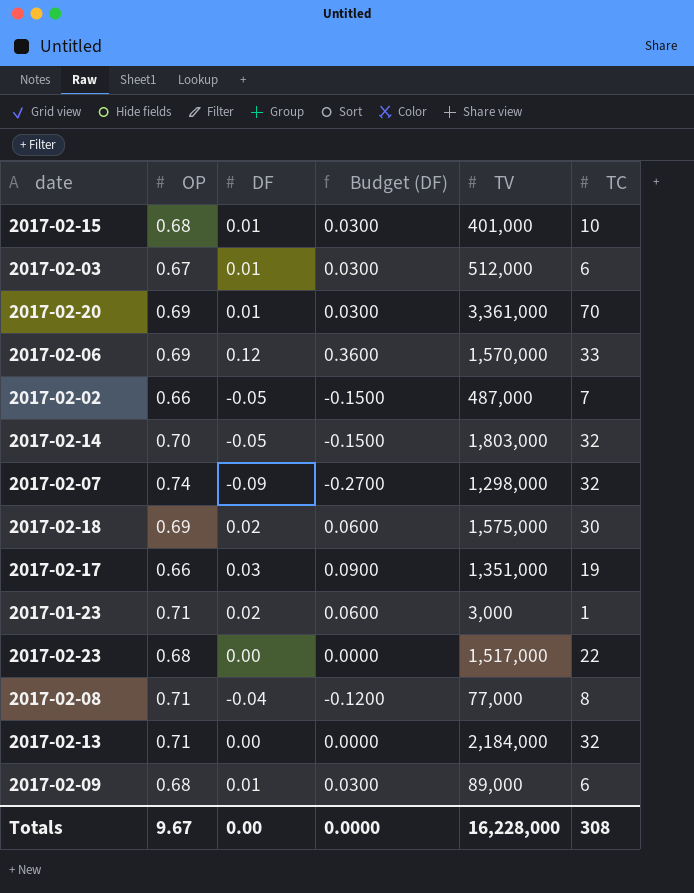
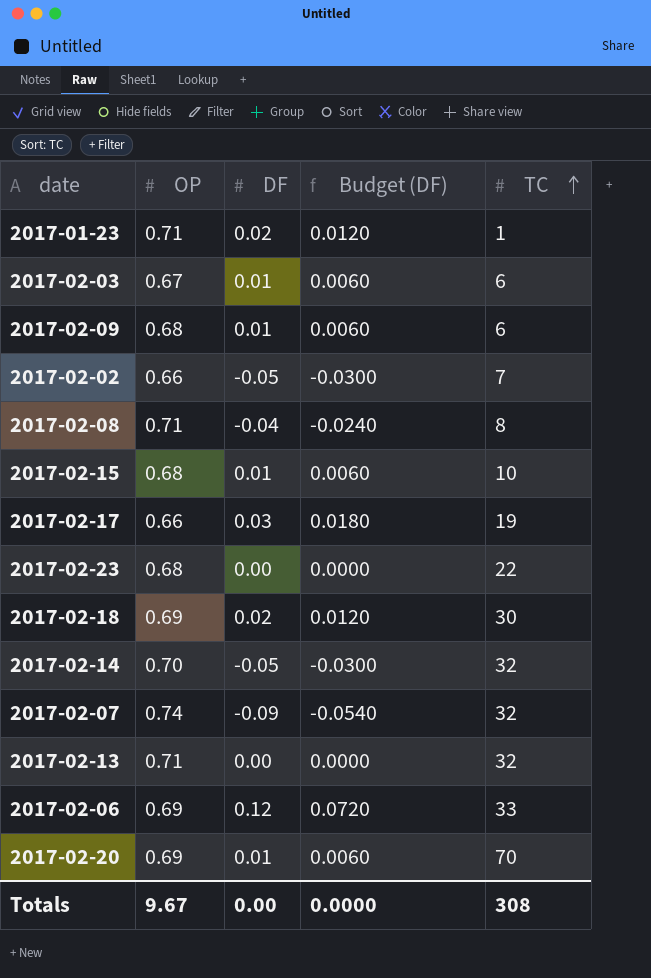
row order: none -> TC ascending
column TV | position: 5 -> none
column Budget (DF) | formula: [DF] * 3 -> [DF] * 0.6

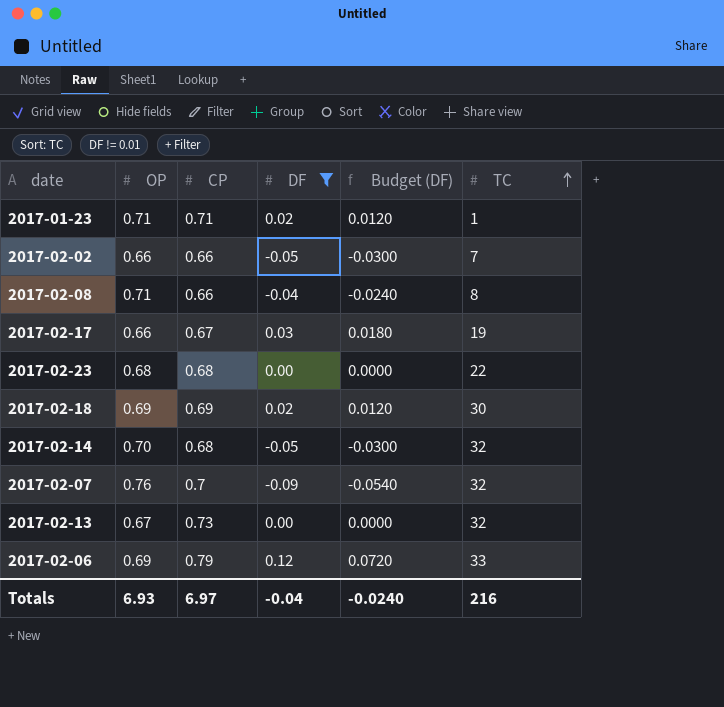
filter: none -> DF != 0.01
column CP | position: none -> 3
2017-02-07 | OP: 0.74 -> 0.76
2017-02-13 | OP: 0.71 -> 0.67
Totals | OP: 9.67 -> 6.93
Totals | DF: 0.00 -> -0.04
Totals | Budget (DF): 0.0000 -> -0.0240
Totals | TC: 308 -> 216

